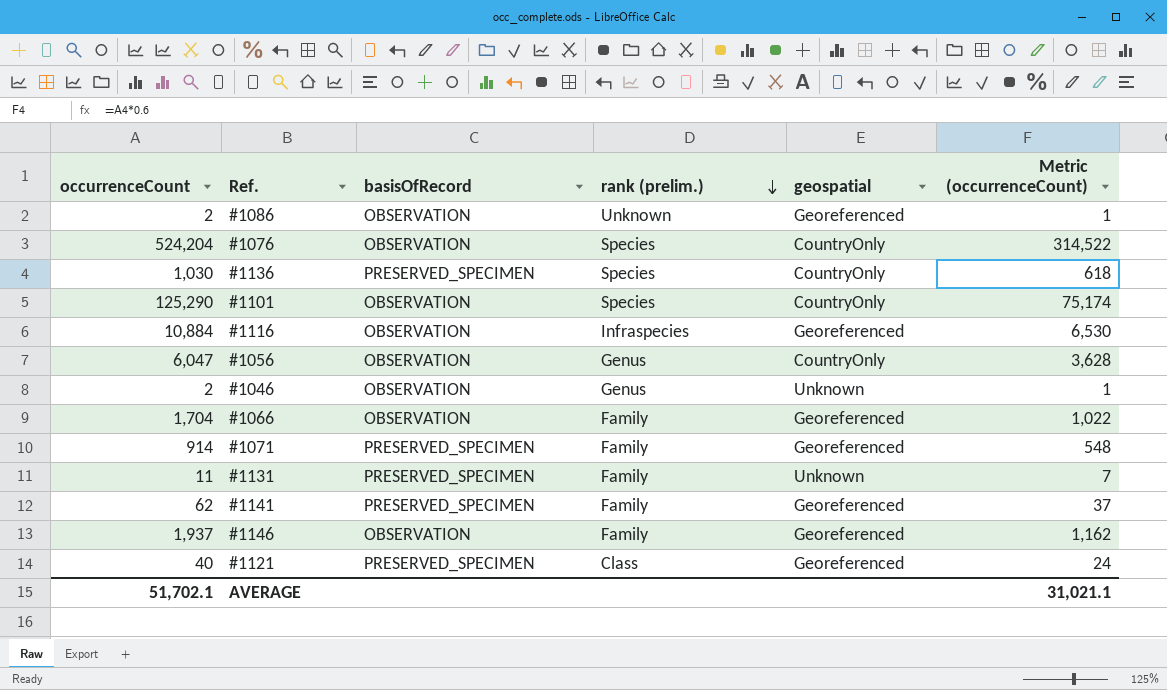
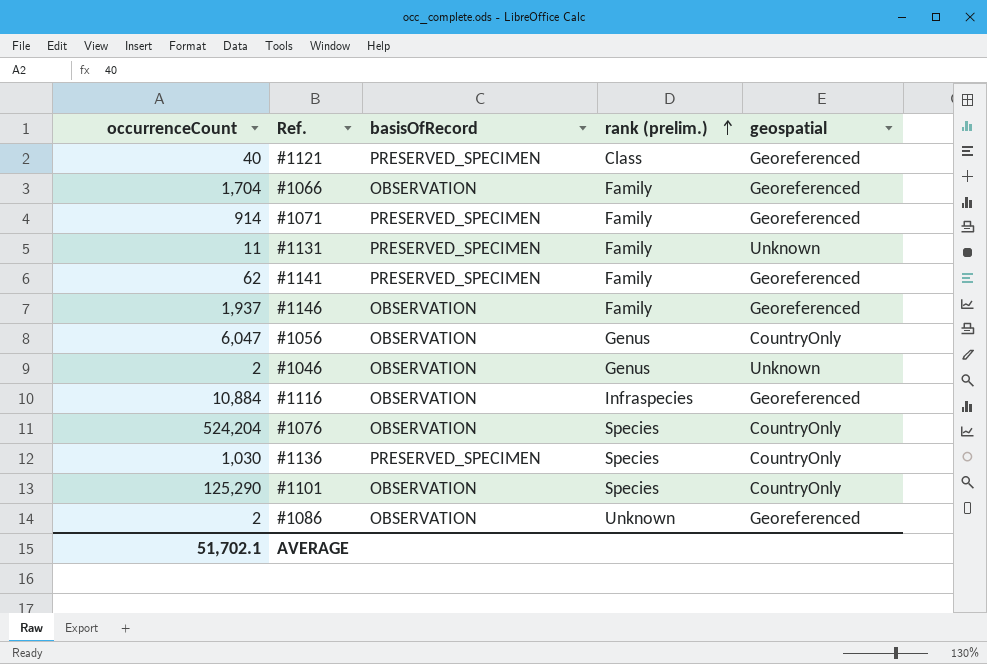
row order: rank (prelim.) descending -> rank (prelim.) ascending
column Metric (occurrenceCount) | formula: [occurrenceCount] * 0.6 -> none

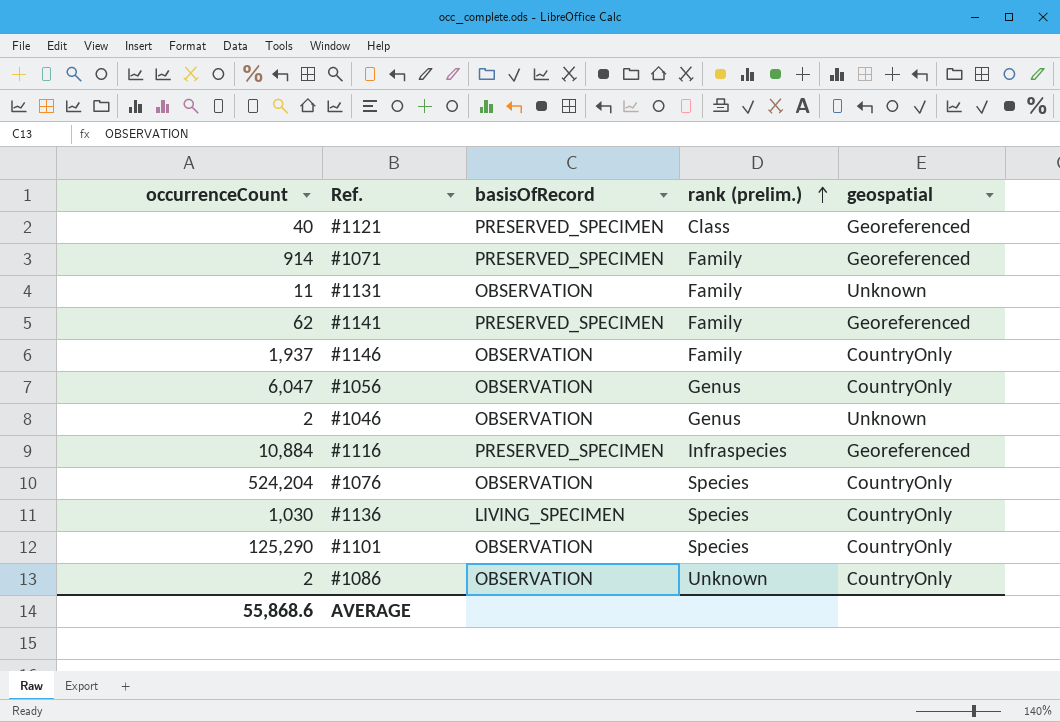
row #1066: 1,704 | OBSERVATION | Family | Georeferenced -> none
#1131 | basisOfRecord: PRESERVED_SPECIMEN -> OBSERVATION
#1146 | geospatial: Georeferenced -> CountryOnly
#1116 | basisOfRecord: OBSERVATION -> PRESERVED_SPECIMEN
#1136 | basisOfRecord: PRESERVED_SPECIMEN -> LIVING_SPECIMEN
#1086 | geospatial: Georeferenced -> CountryOnly
AVERAGE | occurrenceCount: 51,702.1 -> 55,868.6

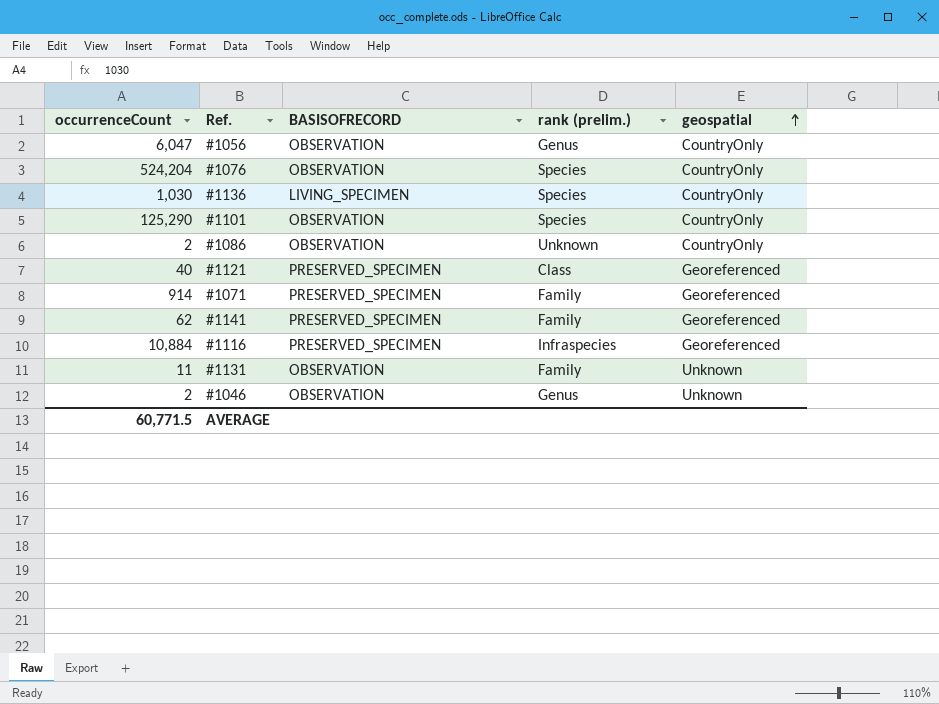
row order: rank (prelim.) ascending -> geospatial ascending
column name: basisOfRecord -> BASISOFRECORD
row #1146: 1,937 | OBSERVATION | Family | CountryOnly -> none
AVERAGE | occurrenceCount: 55,868.6 -> 60,771.5

